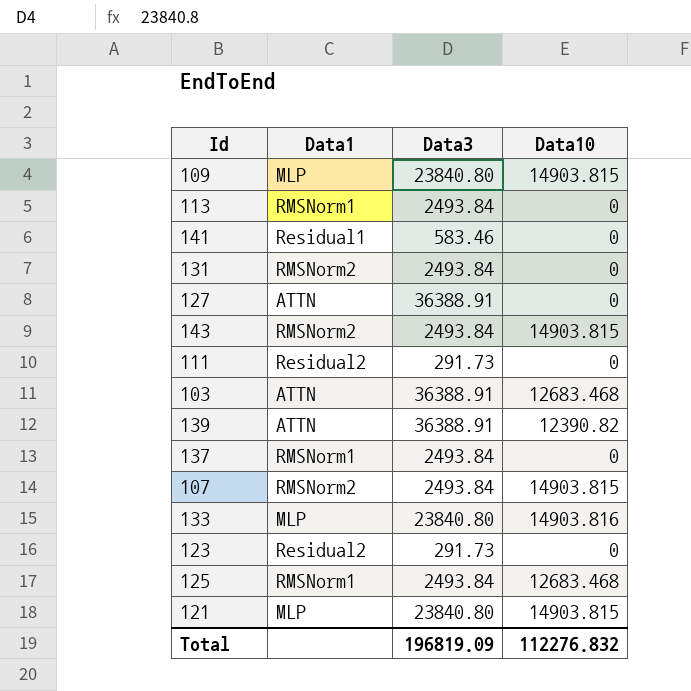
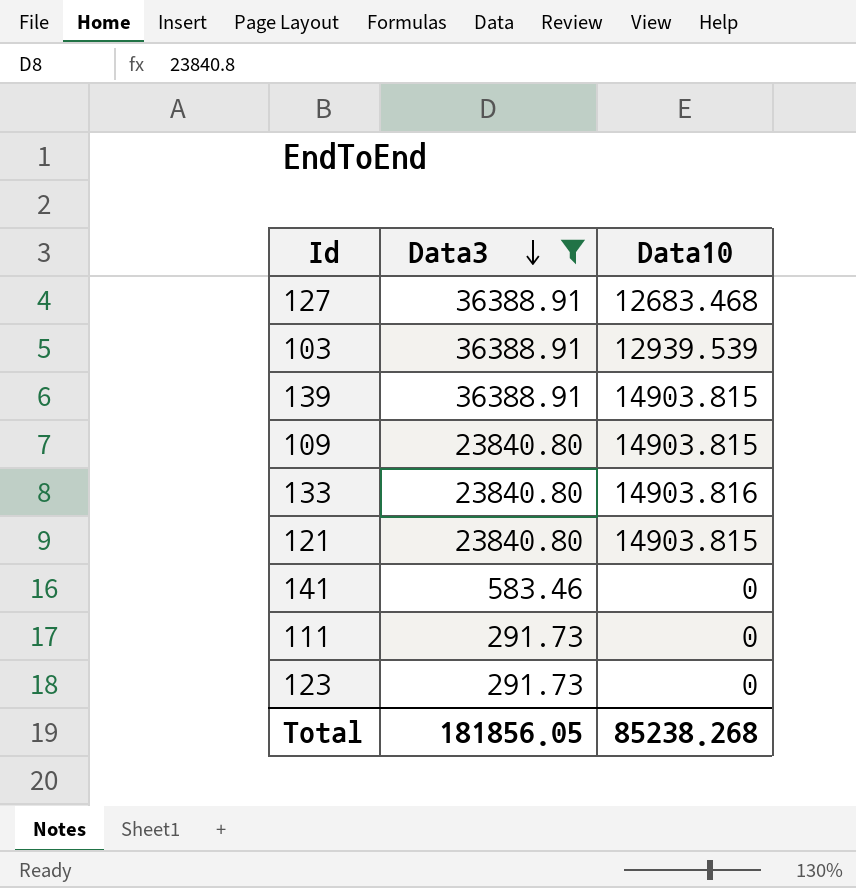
filter: none -> Data3 != 2493.84
row order: none -> Data3 descending
column Data1 | position: 2 -> none
127 | Data10: 0 -> 12683.468
103 | Data10: 12683.468 -> 12939.539
139 | Data10: 12390.82 -> 14903.815
Total | Data3: 196819.09 -> 181856.05
Total | Data10: 112276.832 -> 85238.268

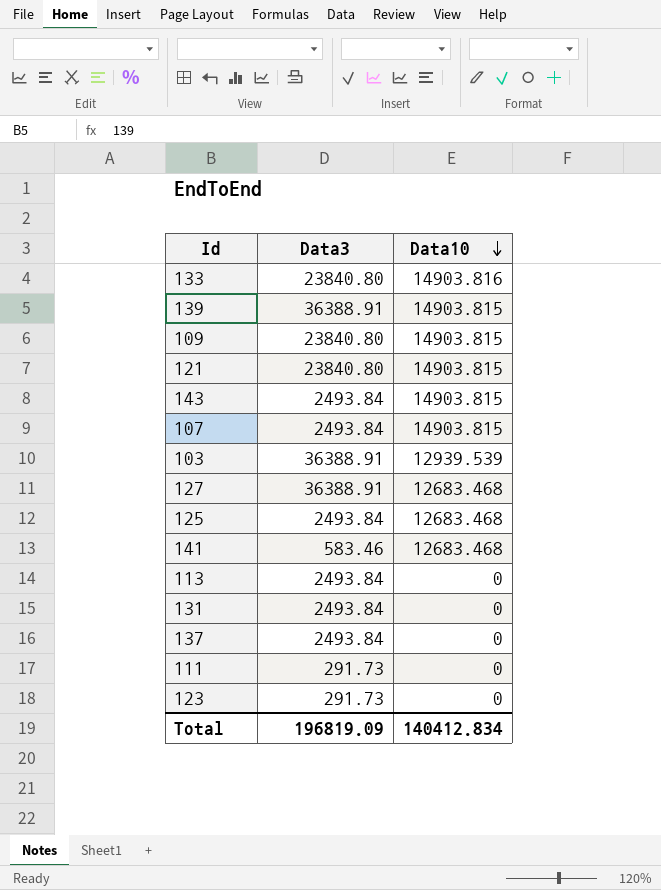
filter: Data3 != 2493.84 -> none
row order: Data3 descending -> Data10 descending
141 | Data10: 0 -> 12683.468
Total | Data3: 181856.05 -> 196819.09
Total | Data10: 85238.268 -> 140412.834

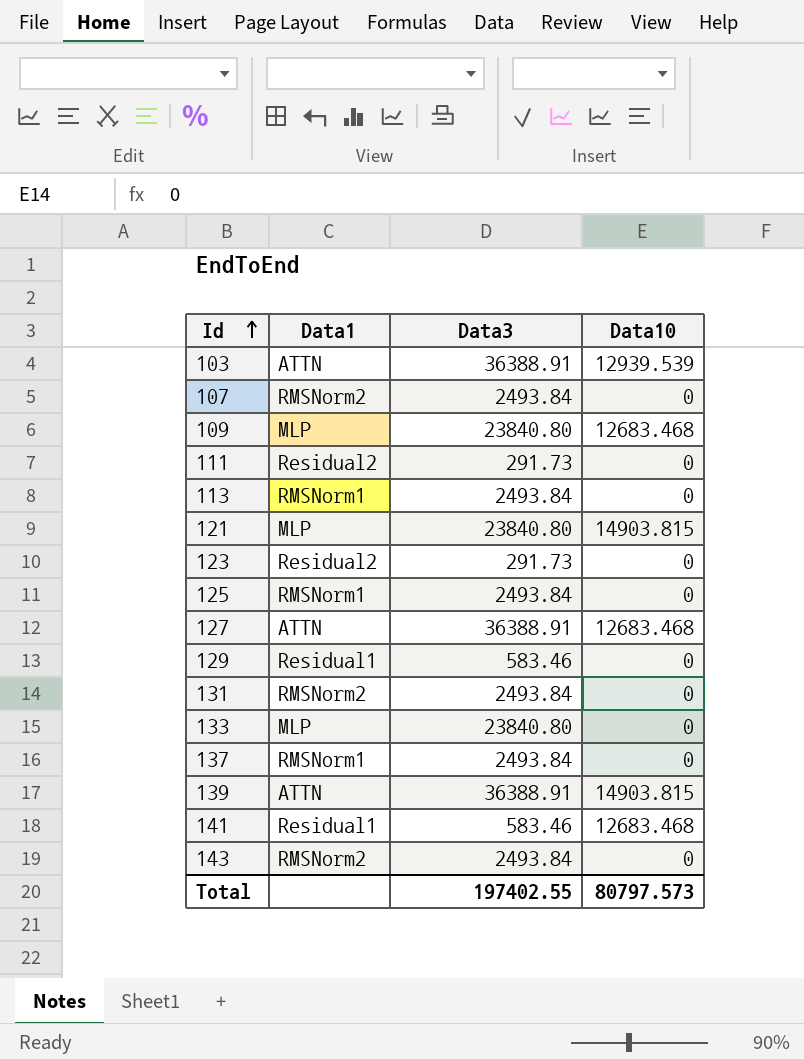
row order: Data10 descending -> Id ascending
column Data1 | position: none -> 2
107 | Data10: 14903.815 -> 0
109 | Data10: 14903.815 -> 12683.468
125 | Data10: 12683.468 -> 0
row 129: none -> Residual1 | 583.46 | 0
133 | Data10: 14903.816 -> 0
143 | Data10: 14903.815 -> 0
Total | Data3: 196819.09 -> 197402.55
Total | Data10: 140412.834 -> 80797.573

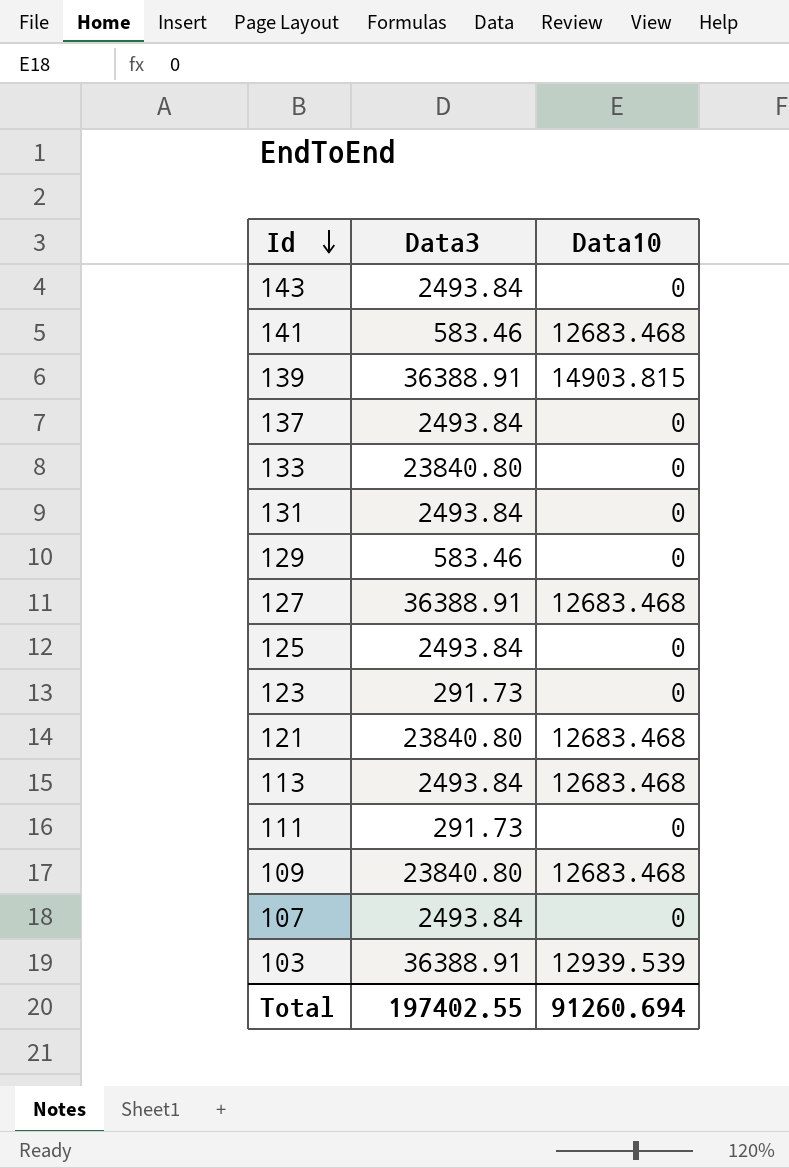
row order: Id ascending -> Id descending
column Data1 | position: 2 -> none
121 | Data10: 14903.815 -> 12683.468
113 | Data10: 0 -> 12683.468
Total | Data10: 80797.573 -> 91260.694

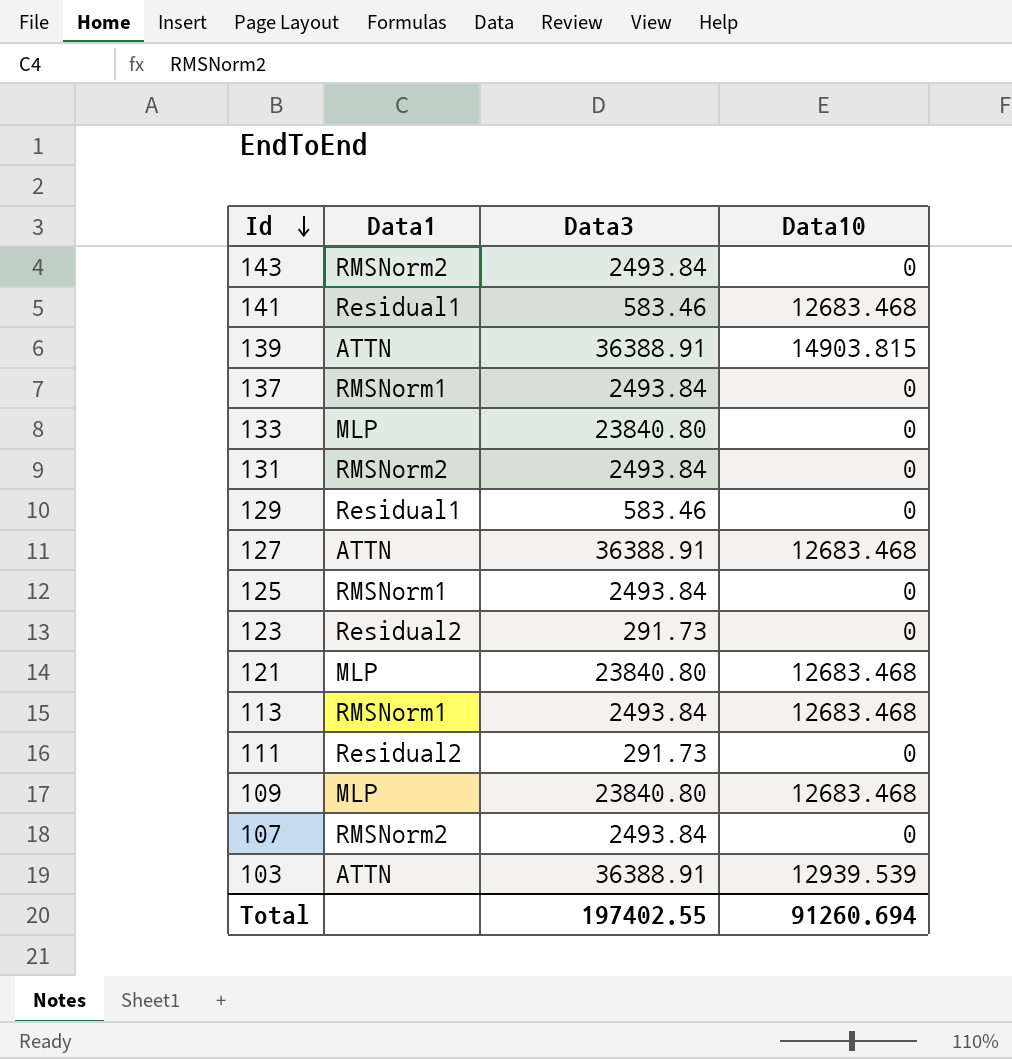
column Data1 | position: none -> 2

